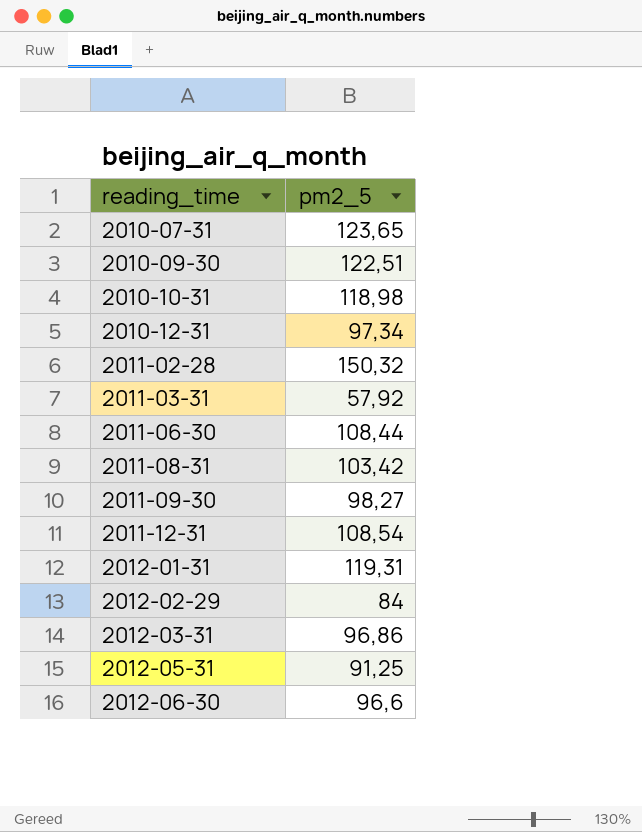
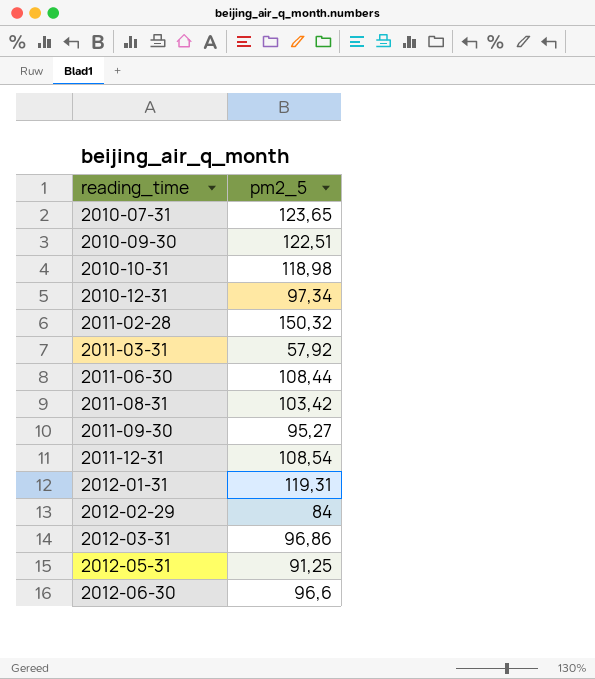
2011-09-30 | pm2_5: 98,27 -> 95,27

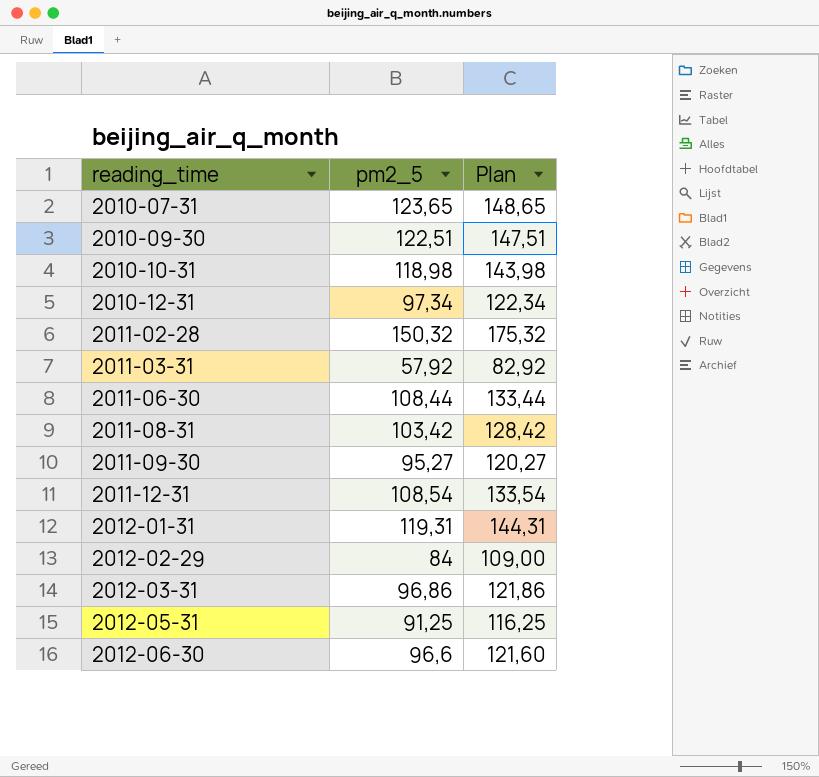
column Plan | formula: none -> [pm2_5] + 25

